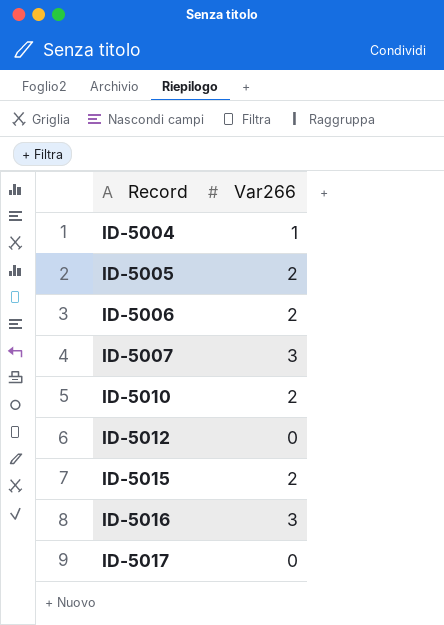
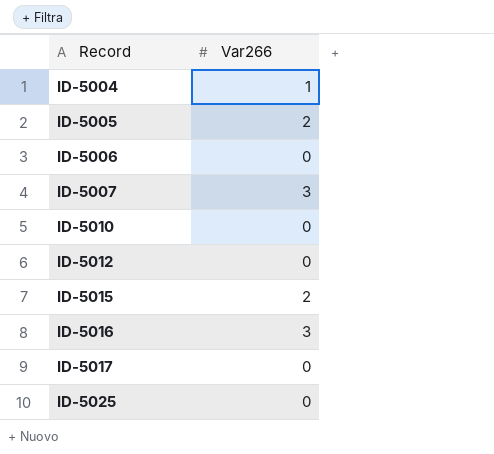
ID-5006 | Var266: 2 -> 0
ID-5010 | Var266: 2 -> 0
row ID-5025: none -> 0

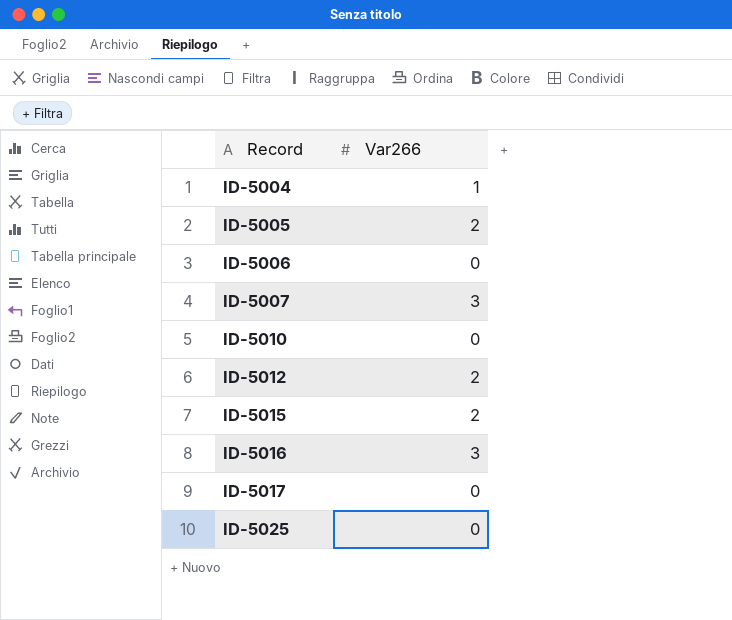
ID-5012 | Var266: 0 -> 2

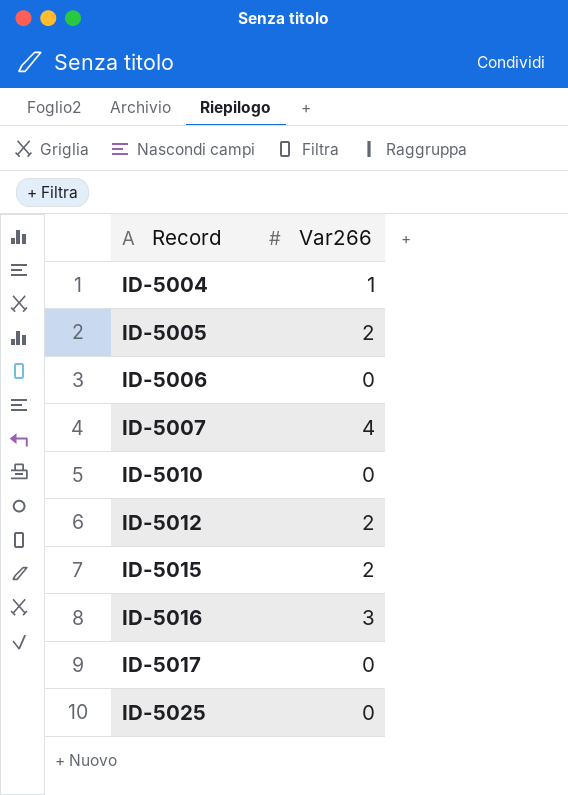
ID-5007 | Var266: 3 -> 4

